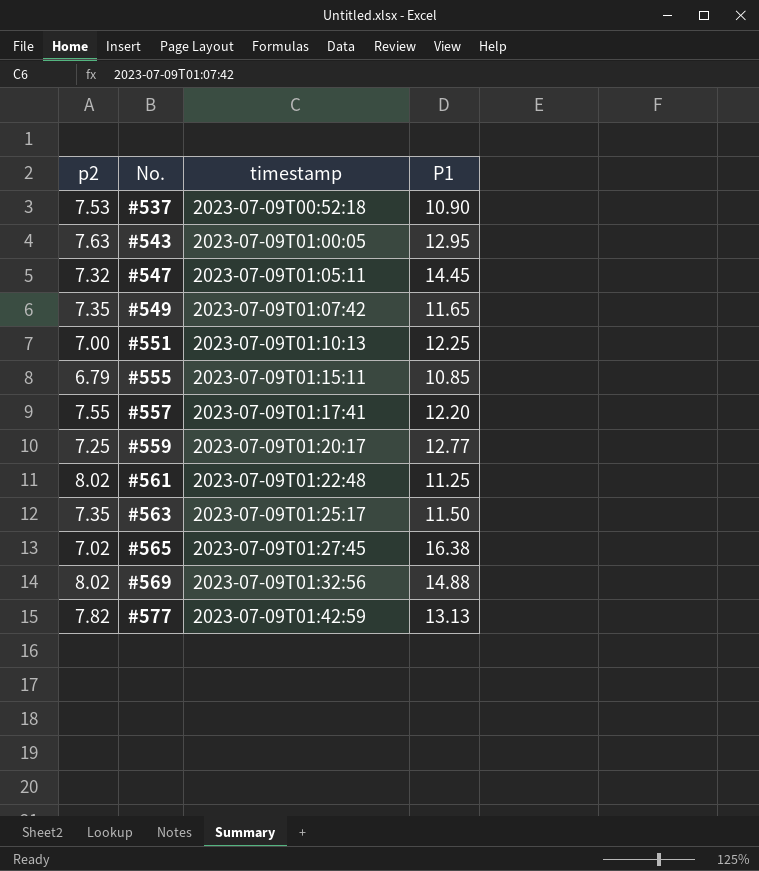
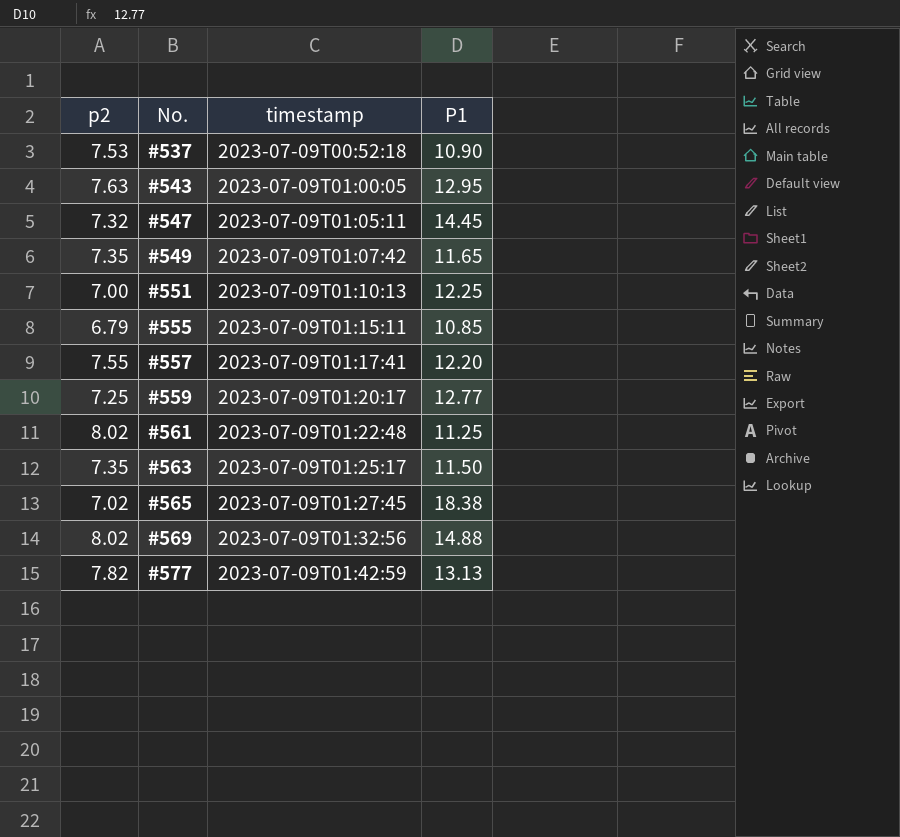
#565 | P1: 16.38 -> 18.38

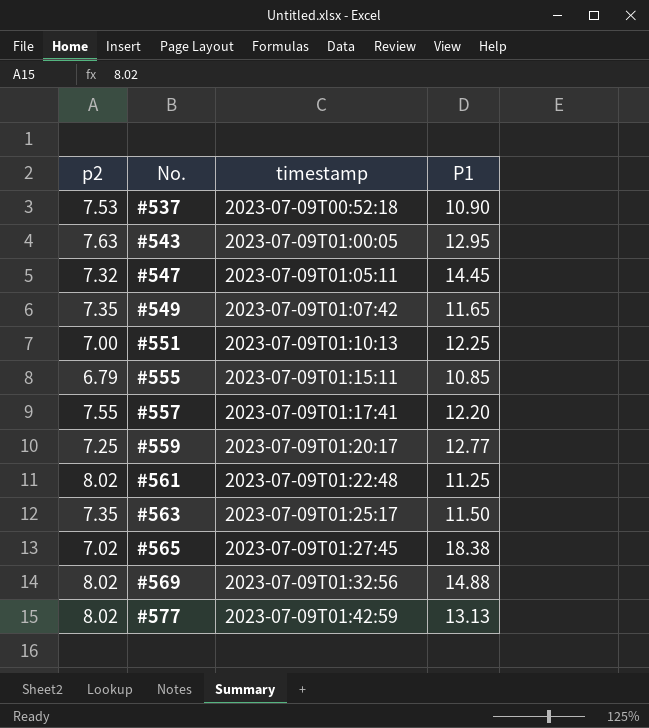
#577 | p2: 7.82 -> 8.02

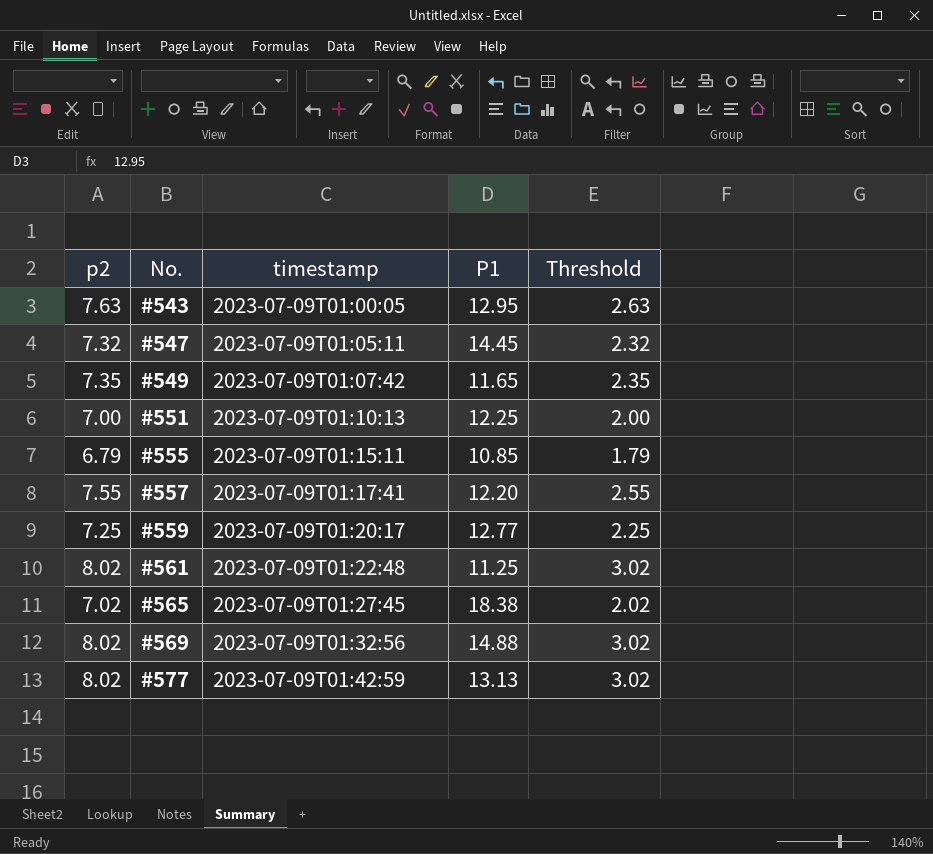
column Threshold | formula: none -> [p2] - 5
row #537: 7.53 | 2023-07-09T00:52:18 | 10.90 -> none
row #563: 7.35 | 2023-07-09T01:25:17 | 11.50 -> none

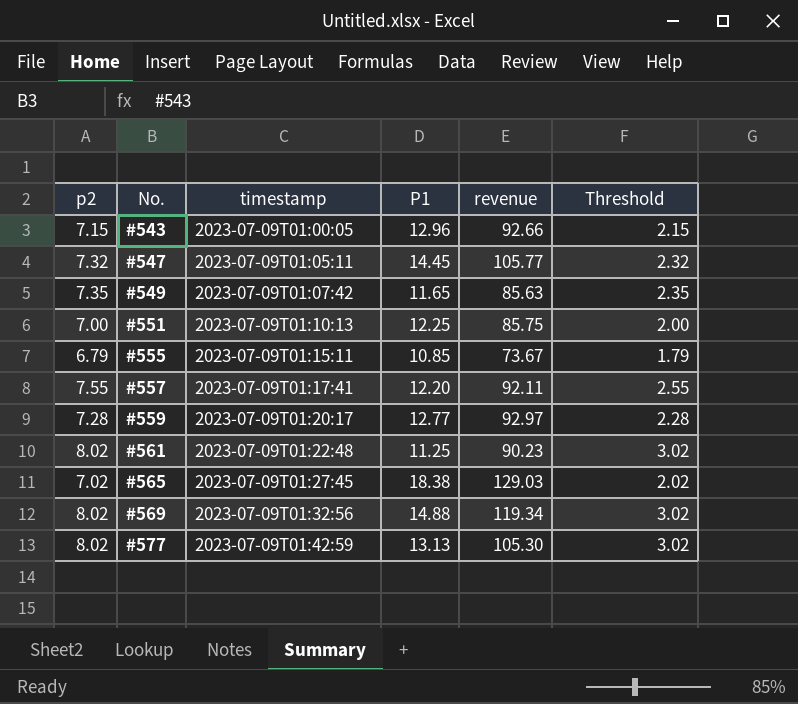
column revenue | formula: none -> [p2] * [P1]
#543 | p2: 7.63 -> 7.15
#543 | P1: 12.95 -> 12.96
#543 | Threshold: 2.63 -> 2.15
#559 | p2: 7.25 -> 7.28
#559 | Threshold: 2.25 -> 2.28

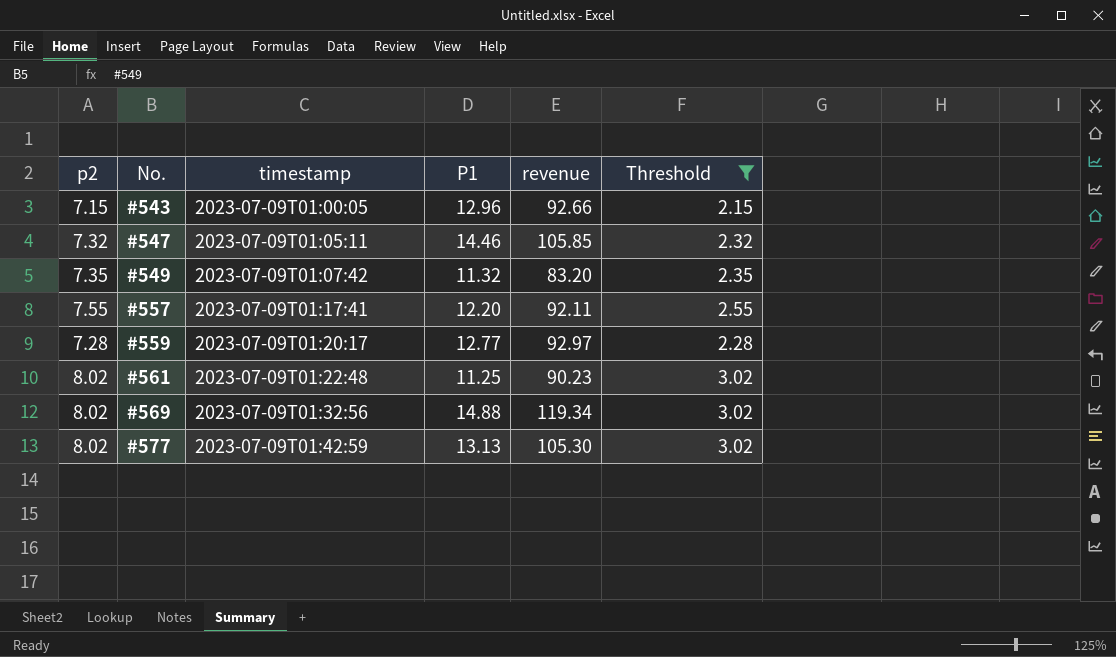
filter: none -> Threshold >= 2.15
#547 | P1: 14.45 -> 14.46
#547 | revenue: 105.77 -> 105.85
#549 | P1: 11.65 -> 11.32
#549 | revenue: 85.63 -> 83.20

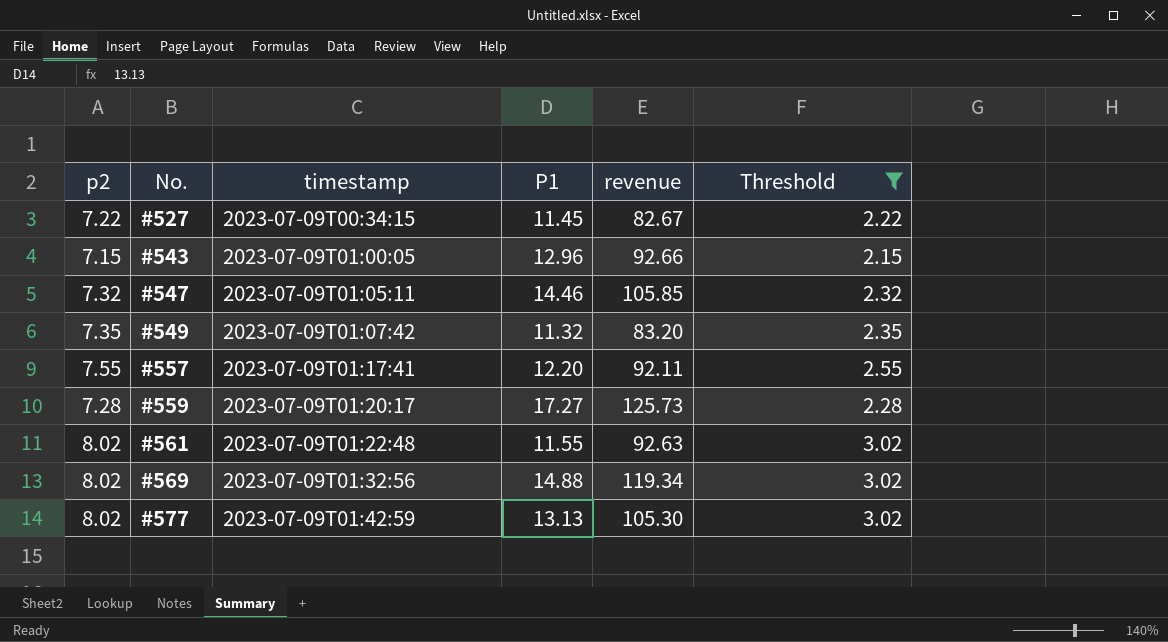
row #527: none -> 7.22 | 2023-07-09T00:34:15 | 11.45 | 82.67 | 2.22
#559 | P1: 12.77 -> 17.27
#559 | revenue: 92.97 -> 125.73
#561 | P1: 11.25 -> 11.55
#561 | revenue: 90.23 -> 92.63

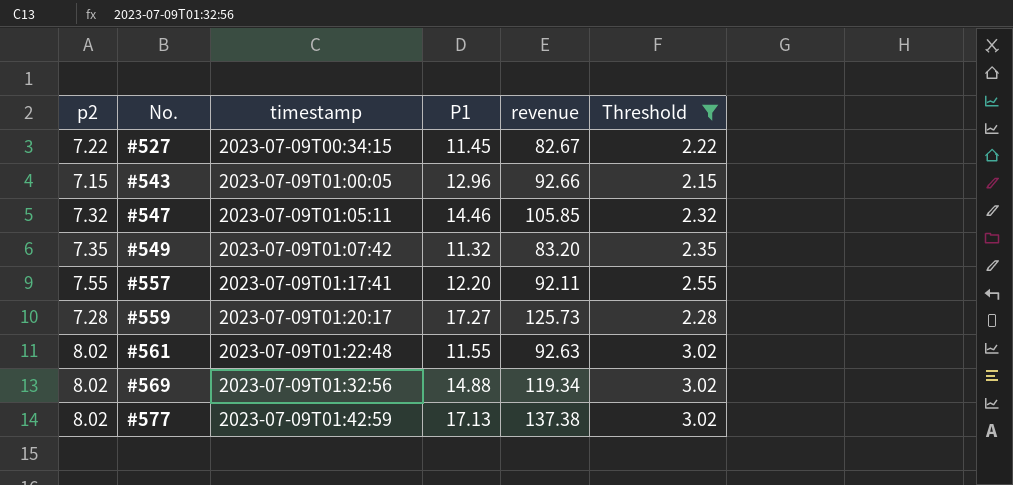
#577 | P1: 13.13 -> 17.13
#577 | revenue: 105.30 -> 137.38

